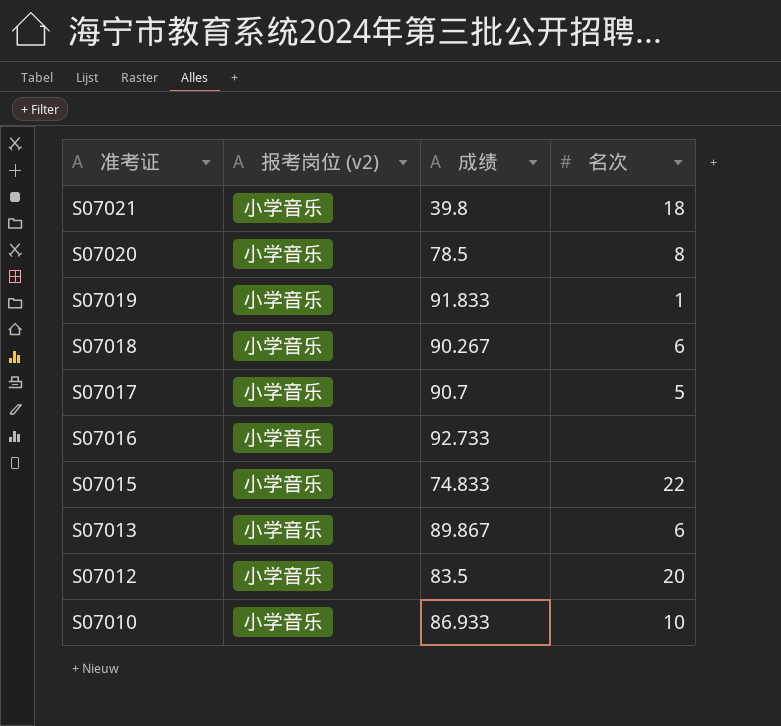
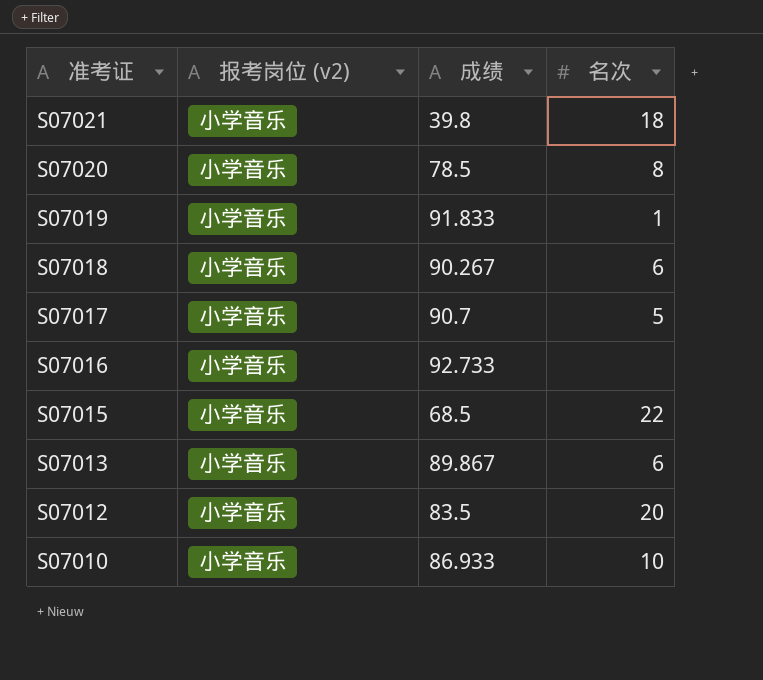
S07015 | 成绩: 74.833 -> 68.5

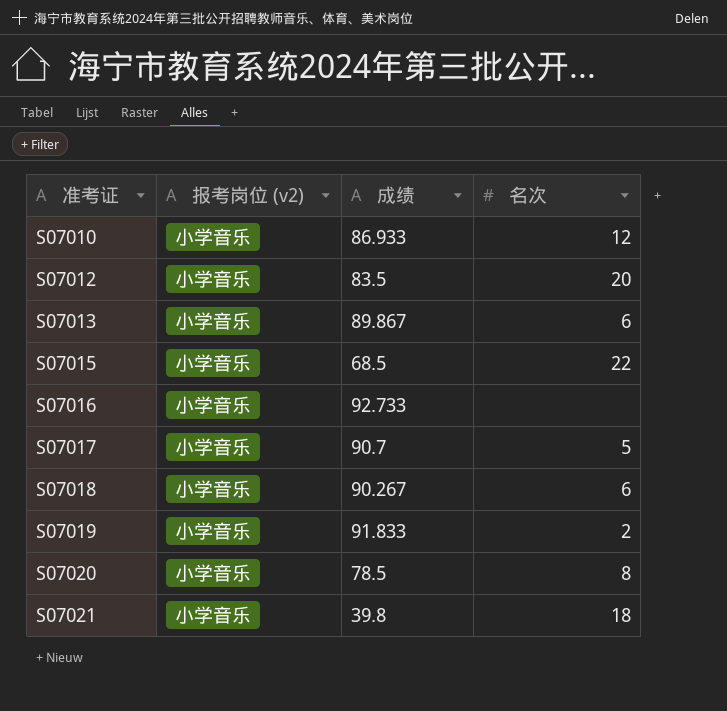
row order: 准考证 descending -> 准考证 ascending
S07010 | 名次: 10 -> 12
S07019 | 名次: 1 -> 2

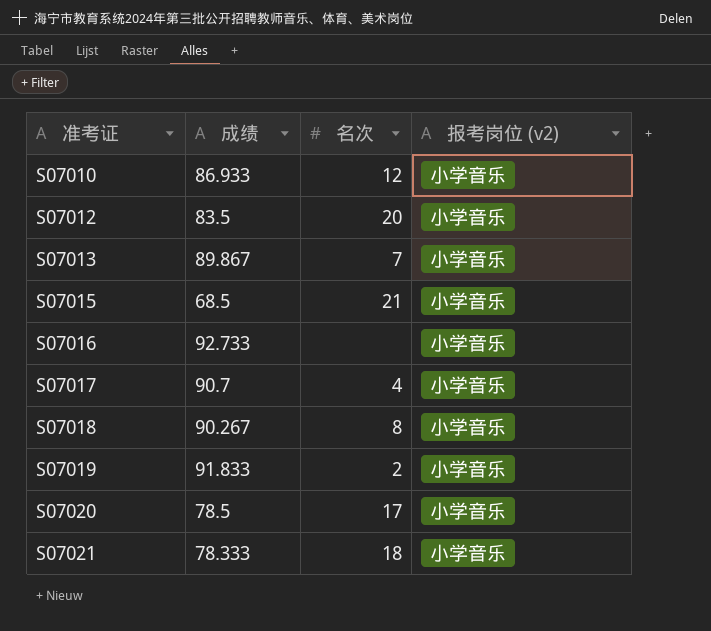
column 报考岗位 (v2) | position: 2 -> 4
S07013 | 名次: 6 -> 7
S07015 | 名次: 22 -> 21
S07017 | 名次: 5 -> 4
S07018 | 名次: 6 -> 8
S07020 | 名次: 8 -> 17
S07021 | 成绩: 39.8 -> 78.333

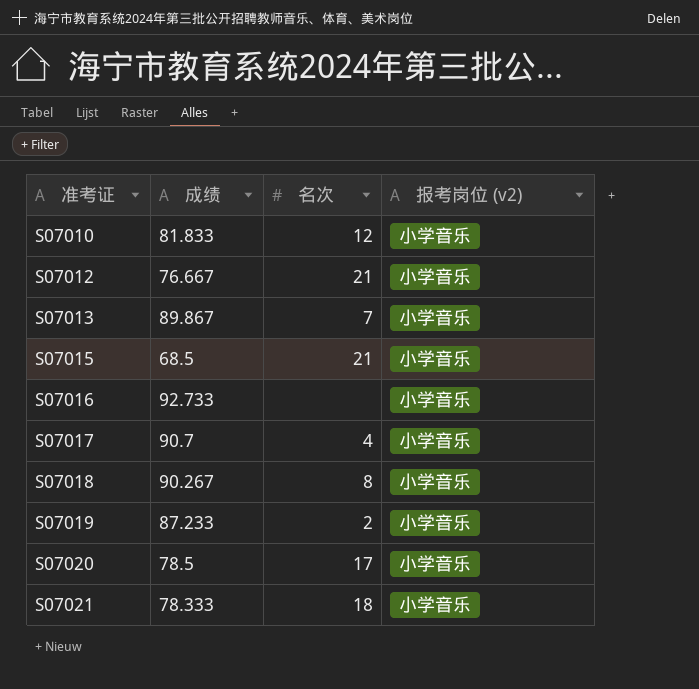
S07010 | 成绩: 86.933 -> 81.833
S07012 | 成绩: 83.5 -> 76.667
S07012 | 名次: 20 -> 21
S07019 | 成绩: 91.833 -> 87.233

